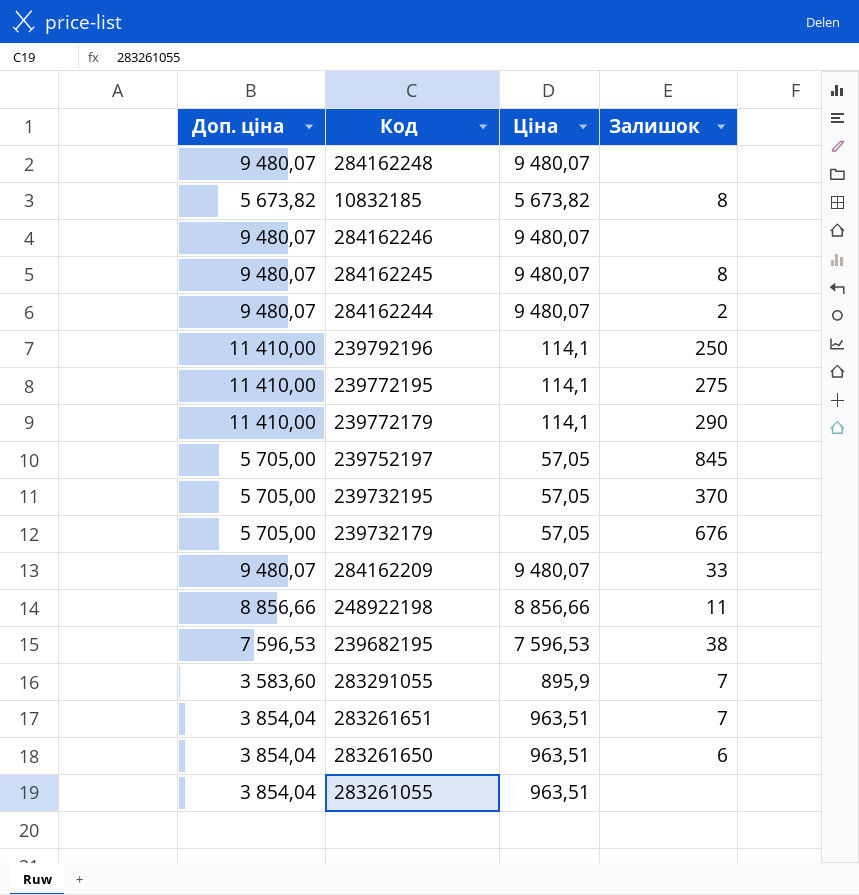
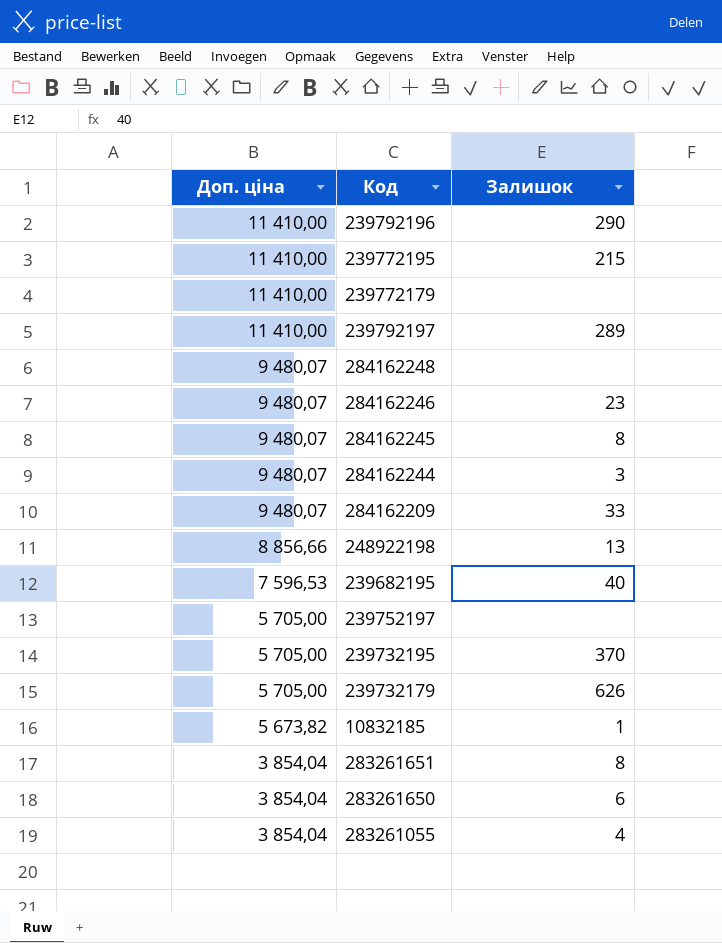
row order: none -> Доп. ціна descending
column Ціна | position: 3 -> none
row 283291055: 3 583,60 | 895,9 | 7 -> none
239792196 | Залишок: 250 -> 290
239772195 | Залишок: 275 -> 215
239772179 | Залишок: 290 -> none
row 239792197: none -> 11 410,00 | 289
284162246 | Залишок: none -> 23
284162244 | Залишок: 2 -> 3
248922198 | Залишок: 11 -> 13
239682195 | Залишок: 38 -> 40
239752197 | Залишок: 845 -> none
239732179 | Залишок: 676 -> 626
10832185 | Залишок: 8 -> 1
283261651 | Залишок: 7 -> 8
283261055 | Залишок: none -> 4

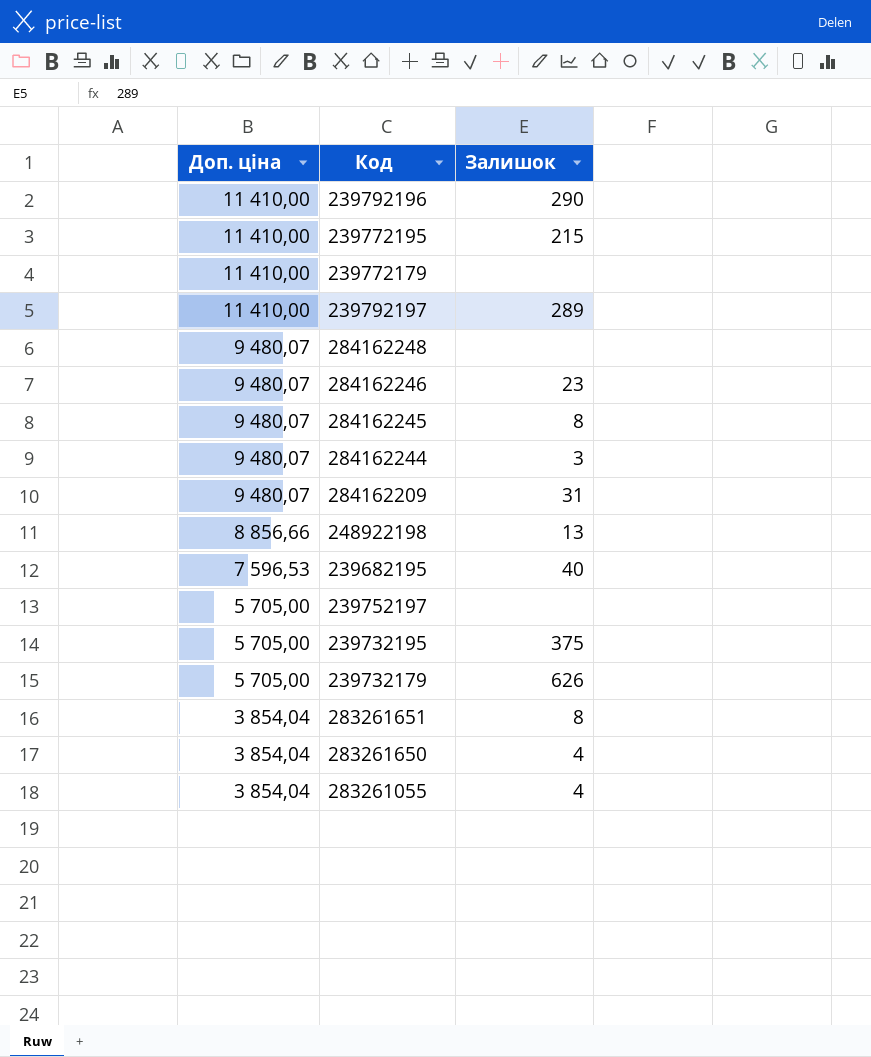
row 10832185: 5 673,82 | 1 -> none
284162209 | Залишок: 33 -> 31
239732195 | Залишок: 370 -> 375
283261650 | Залишок: 6 -> 4

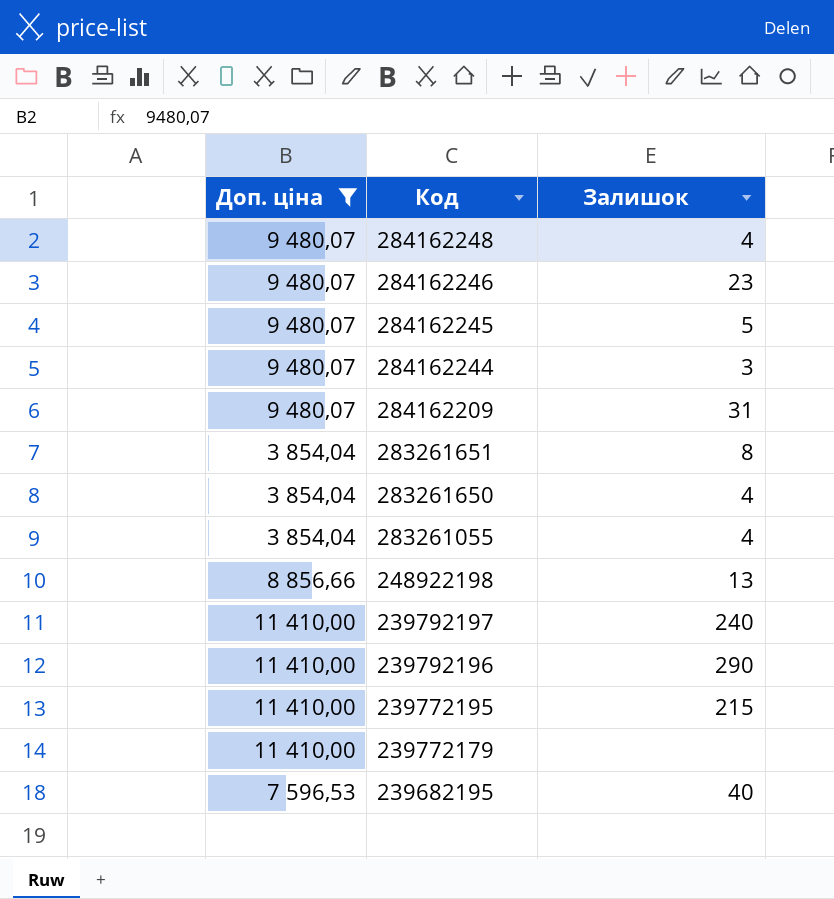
filter: none -> Доп. ціна != 5 705,00
row order: Доп. ціна descending -> Код descending
284162248 | Залишок: none -> 4
284162245 | Залишок: 8 -> 5
239792197 | Залишок: 289 -> 240

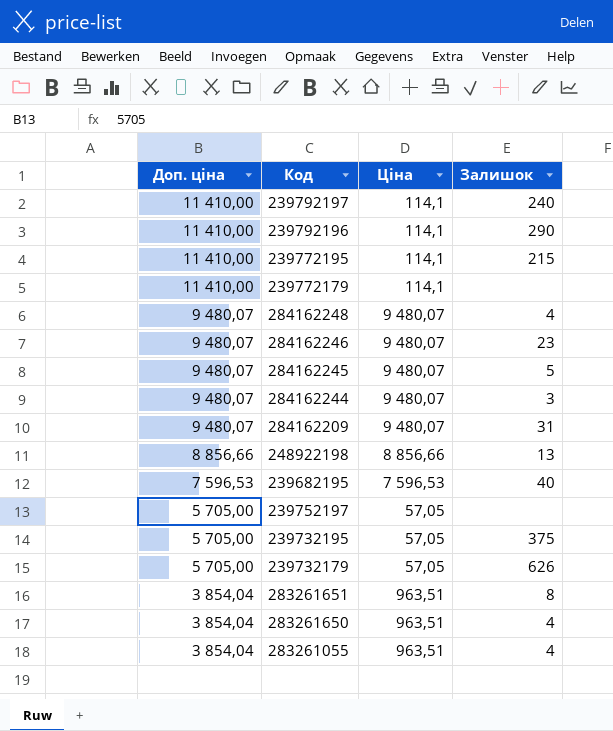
filter: Доп. ціна != 5 705,00 -> none
row order: Код descending -> Доп. ціна descending
column Ціна | position: none -> 3

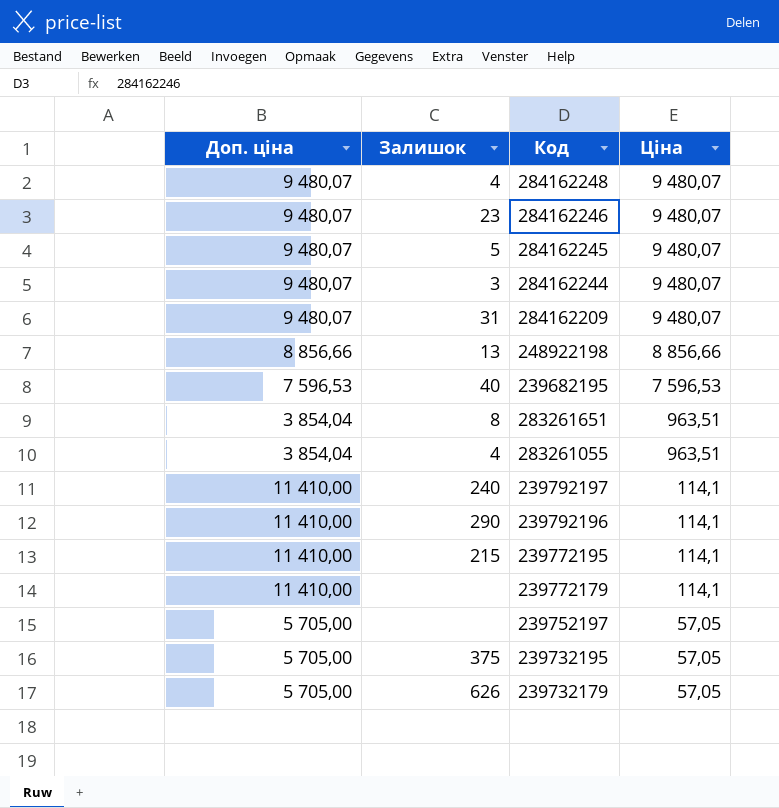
row order: Доп. ціна descending -> Ціна descending
column Залишок | position: 4 -> 2
row 283261650: 3 854,04 | 963,51 | 4 -> none

